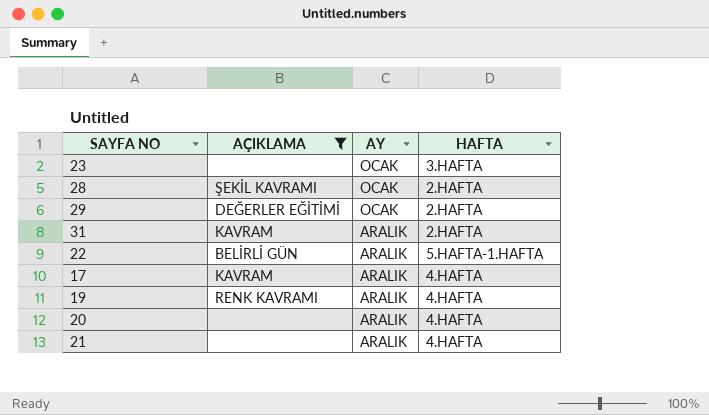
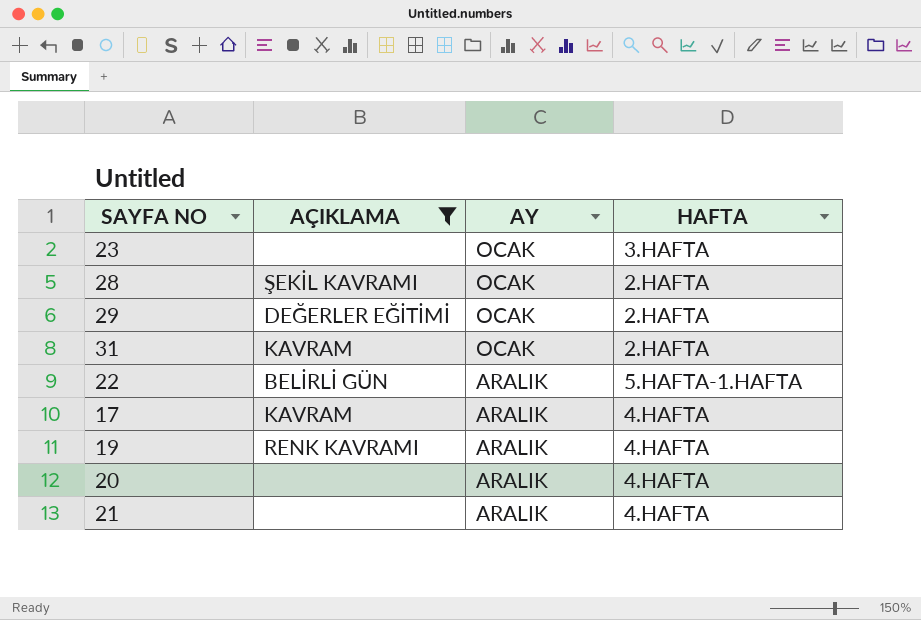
31 | AY: ARALIK -> OCAK

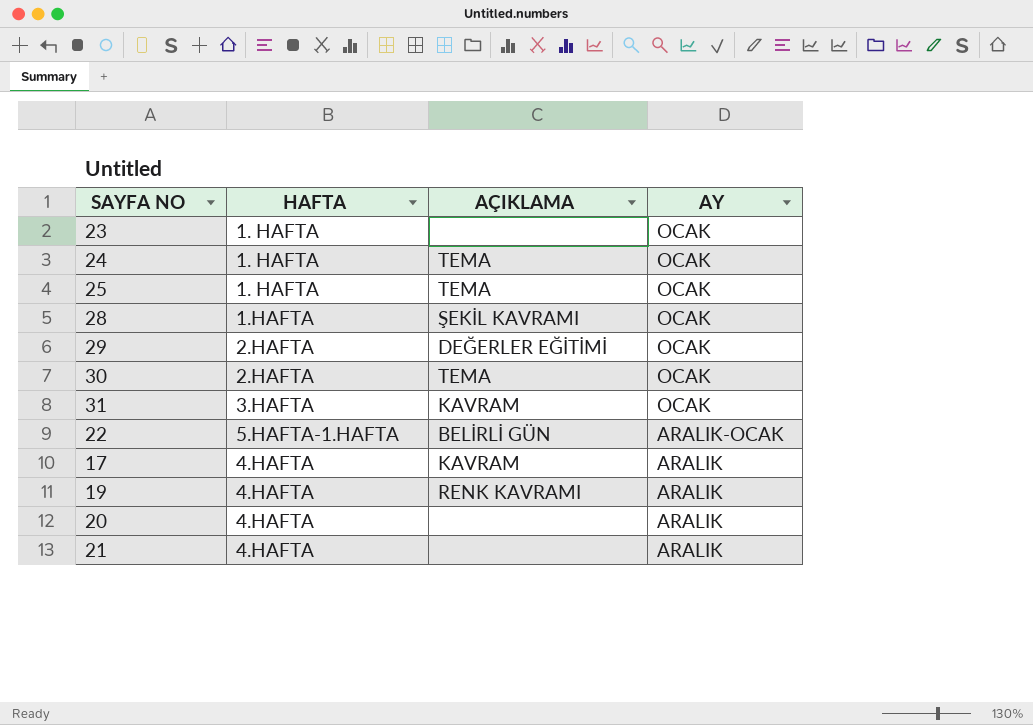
filter: AÇIKLAMA != TEMA -> none
column HAFTA | position: 4 -> 2
23 | HAFTA: 3.HAFTA -> 1. HAFTA
28 | HAFTA: 2.HAFTA -> 1.HAFTA
31 | HAFTA: 2.HAFTA -> 3.HAFTA
22 | AY: ARALIK -> ARALIK-OCAK

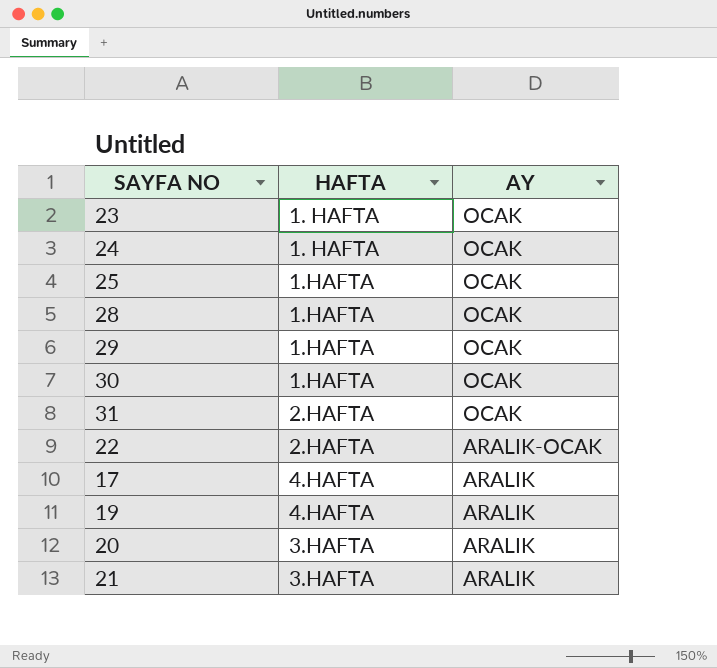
column AÇIKLAMA | position: 3 -> none
25 | HAFTA: 1. HAFTA -> 1.HAFTA
29 | HAFTA: 2.HAFTA -> 1.HAFTA
30 | HAFTA: 2.HAFTA -> 1.HAFTA
31 | HAFTA: 3.HAFTA -> 2.HAFTA
22 | HAFTA: 5.HAFTA-1.HAFTA -> 2.HAFTA
20 | HAFTA: 4.HAFTA -> 3.HAFTA
21 | HAFTA: 4.HAFTA -> 3.HAFTA

